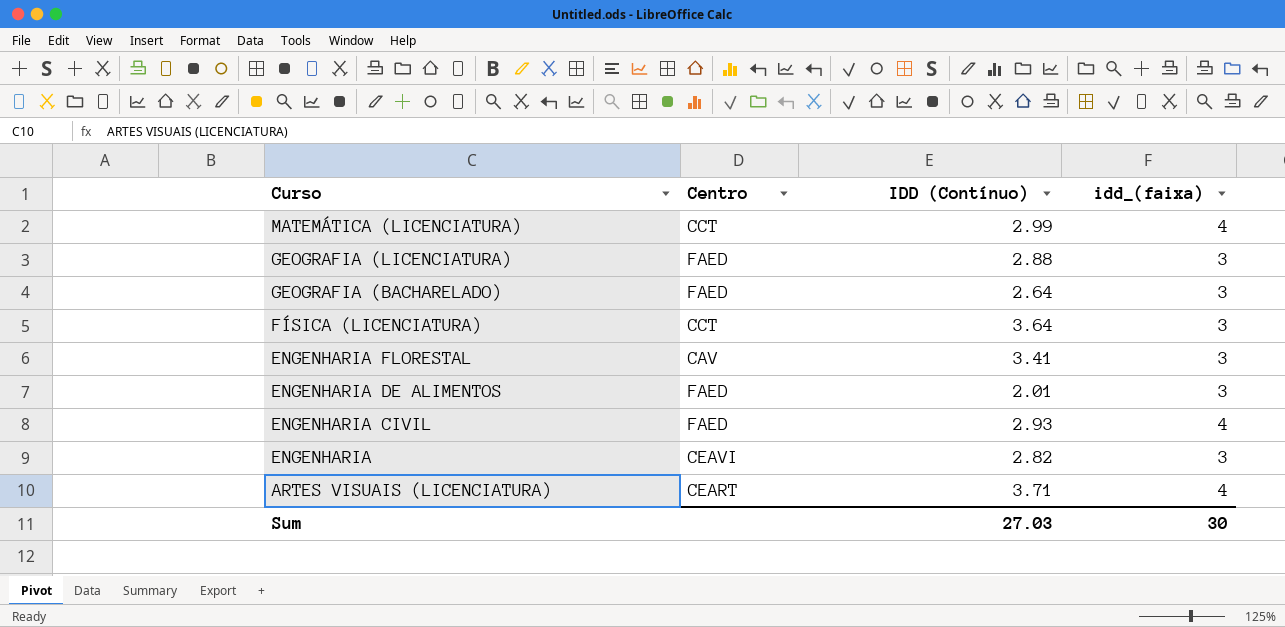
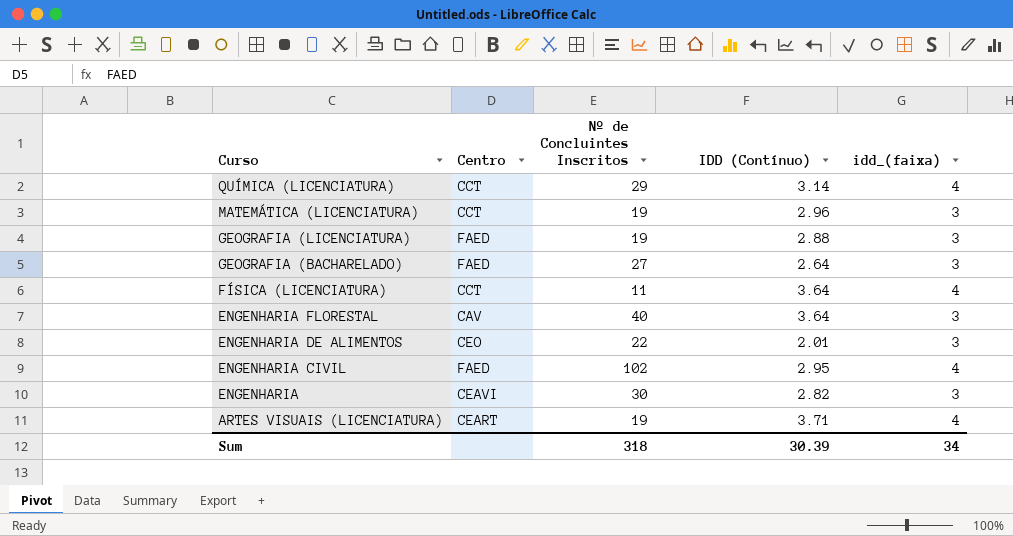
column Nº de Concluintes Inscritos | position: none -> 3
row QUÍMICA (LICENCIATURA): none -> CCT | 29 | 3.14 | 4
MATEMÁTICA (LICENCIATURA) | IDD (Contínuo): 2.99 -> 2.96
MATEMÁTICA (LICENCIATURA) | idd_(faixa): 4 -> 3
FÍSICA (LICENCIATURA) | idd_(faixa): 3 -> 4
ENGENHARIA FLORESTAL | IDD (Contínuo): 3.41 -> 3.64
ENGENHARIA DE ALIMENTOS | Centro: FAED -> CEO
ENGENHARIA CIVIL | IDD (Contínuo): 2.93 -> 2.95
Sum | IDD (Contínuo): 27.03 -> 30.39
Sum | idd_(faixa): 30 -> 34

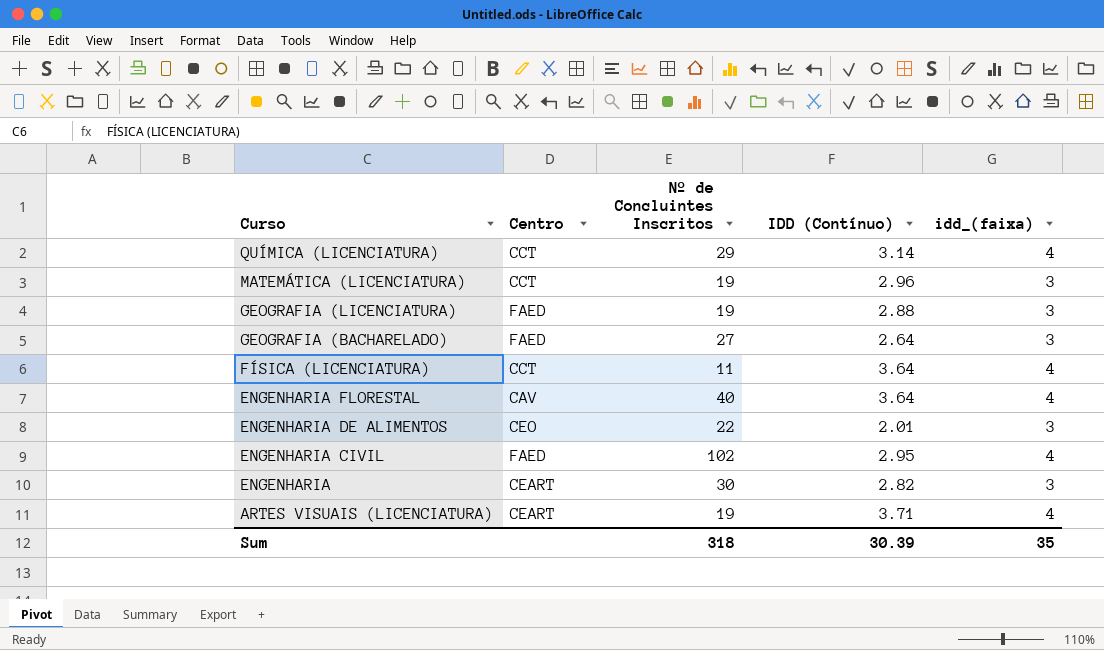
ENGENHARIA FLORESTAL | idd_(faixa): 3 -> 4
ENGENHARIA | Centro: CEAVI -> CEART
Sum | idd_(faixa): 34 -> 35

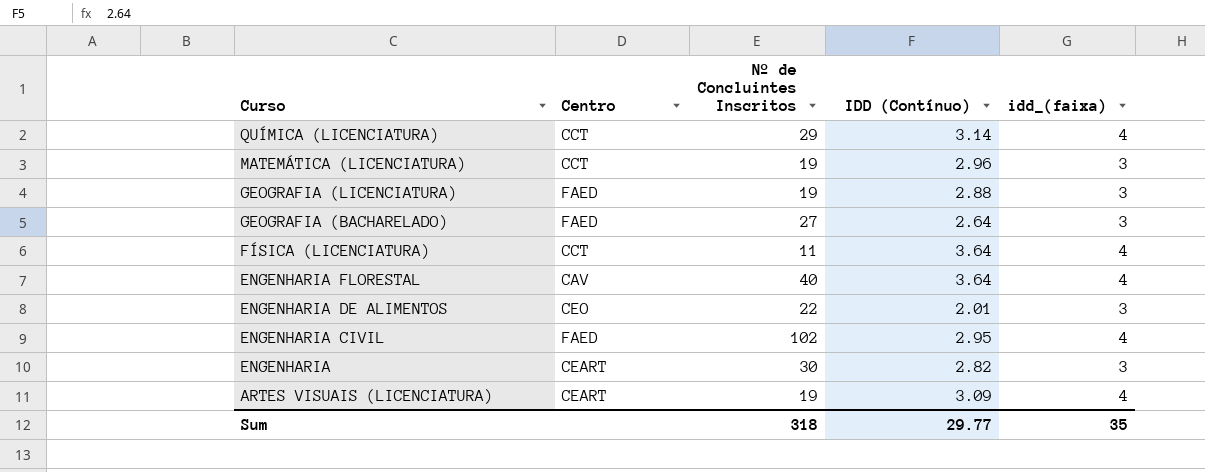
ARTES VISUAIS (LICENCIATURA) | IDD (Contínuo): 3.71 -> 3.09
Sum | IDD (Contínuo): 30.39 -> 29.77

